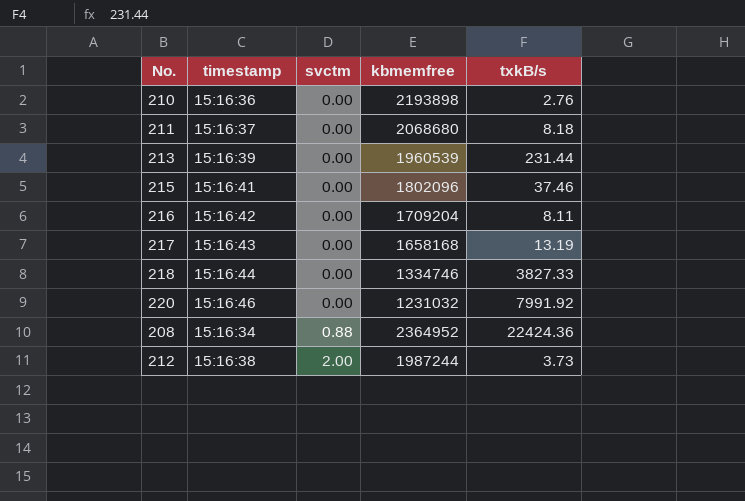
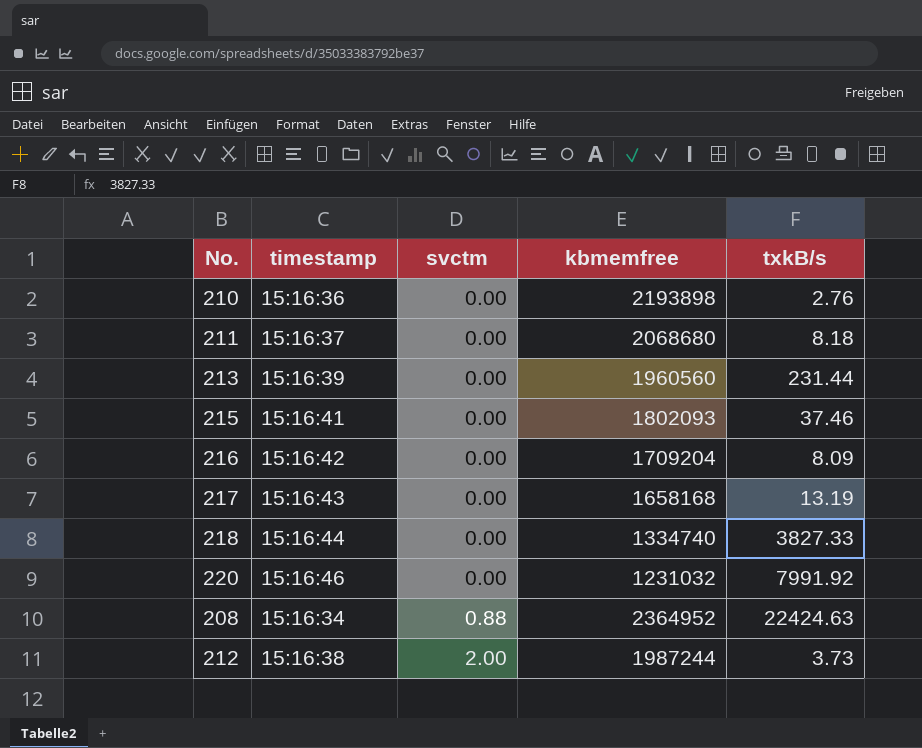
213 | kbmemfree: 1960539 -> 1960560
215 | kbmemfree: 1802096 -> 1802093
216 | txkB/s: 8.11 -> 8.09
218 | kbmemfree: 1334746 -> 1334740
208 | txkB/s: 22424.36 -> 22424.63

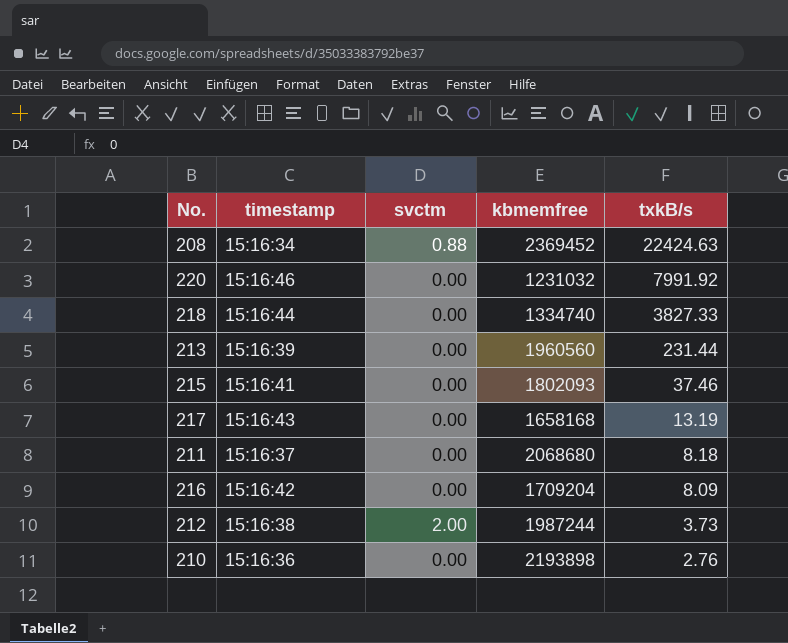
row order: svctm ascending -> txkB/s descending
208 | kbmemfree: 2364952 -> 2369452

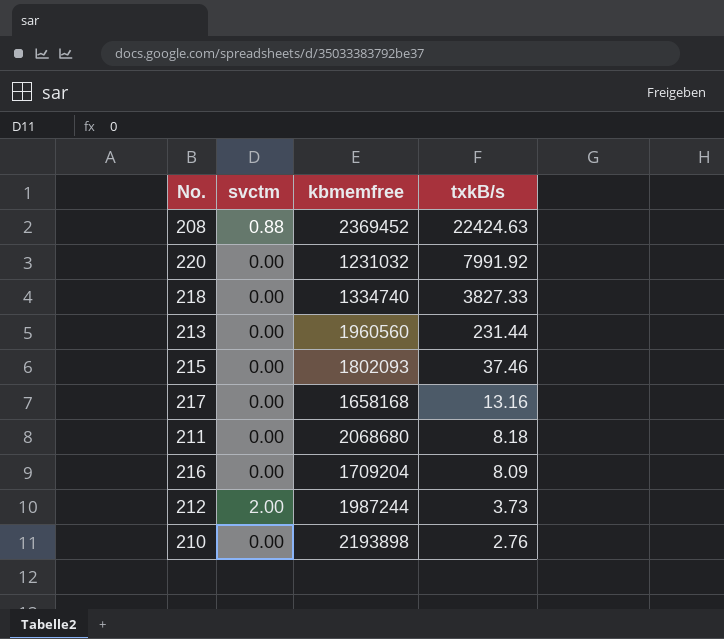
column timestamp | position: 2 -> none
217 | txkB/s: 13.19 -> 13.16

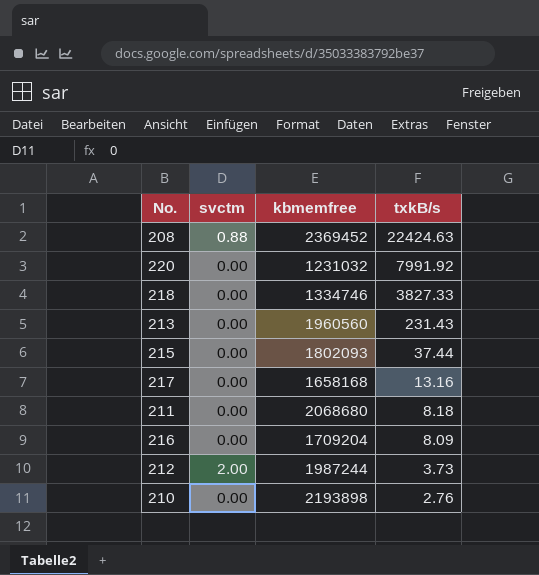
218 | kbmemfree: 1334740 -> 1334746
213 | txkB/s: 231.44 -> 231.43
215 | txkB/s: 37.46 -> 37.44

